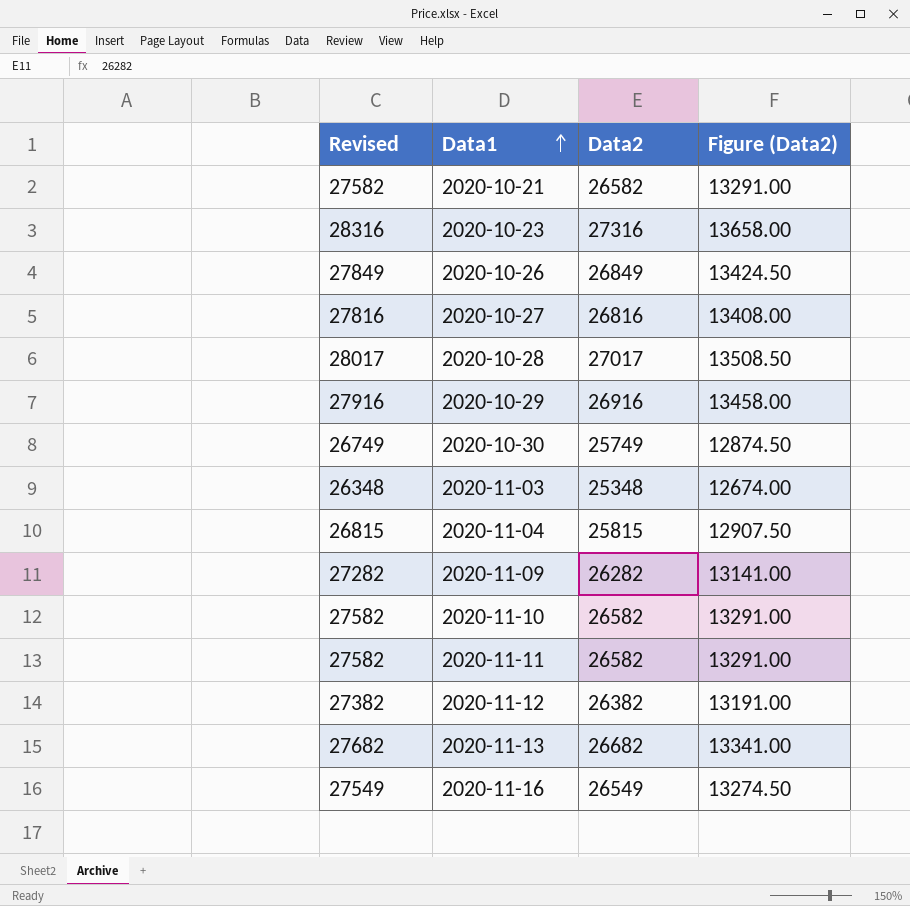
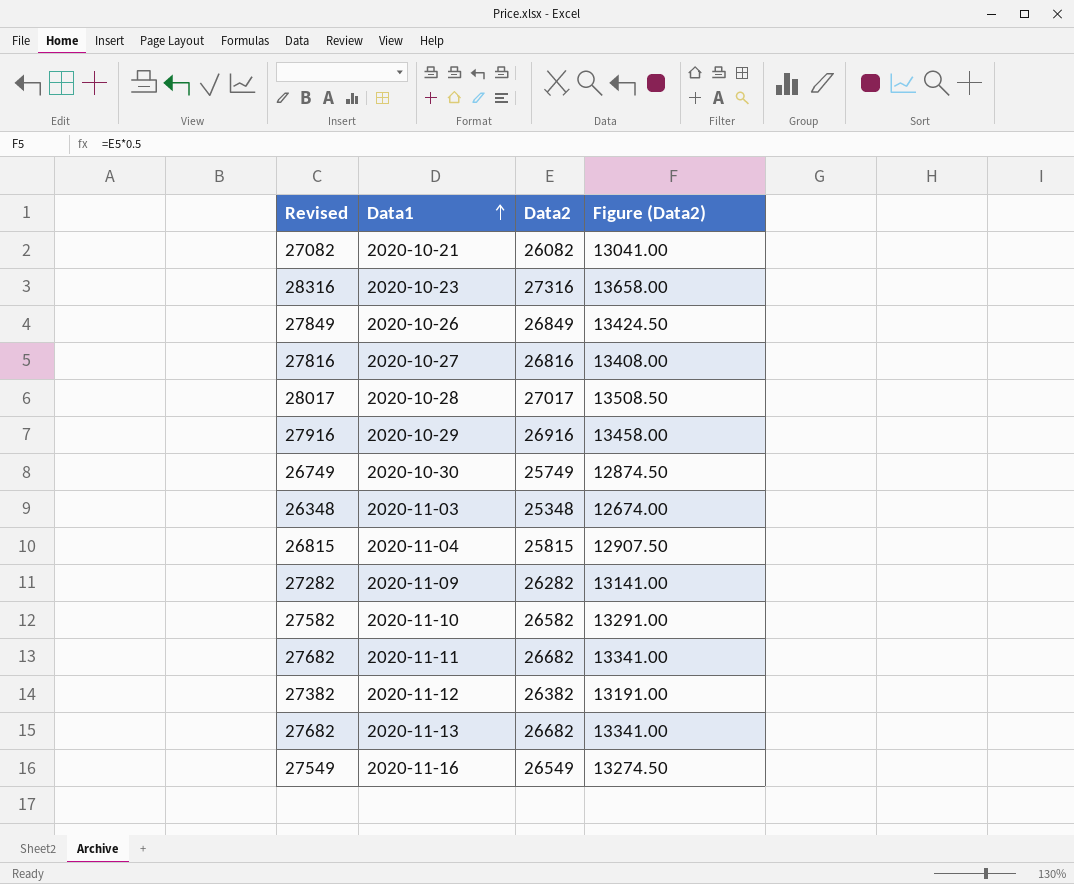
2020-10-21 | Revised: 27582 -> 27082
2020-10-21 | Data2: 26582 -> 26082
2020-10-21 | Figure (Data2): 13291.00 -> 13041.00
2020-11-11 | Revised: 27582 -> 27682
2020-11-11 | Data2: 26582 -> 26682
2020-11-11 | Figure (Data2): 13291.00 -> 13341.00

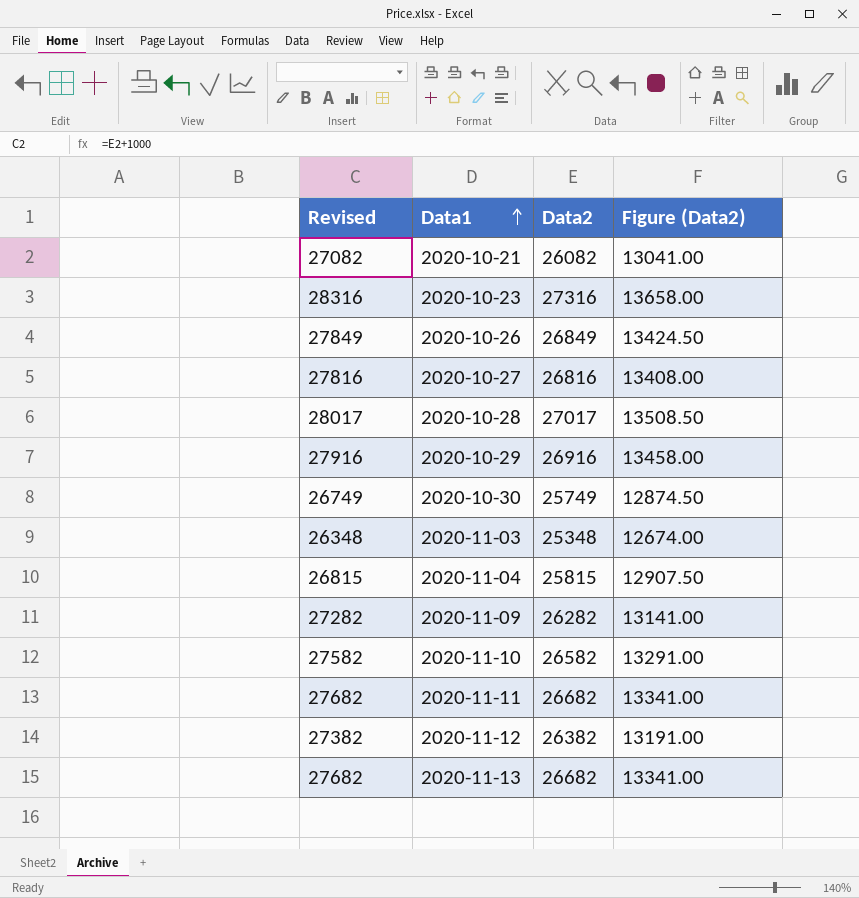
row 2020-11-16: 27549 | 26549 | 13274.50 -> none

